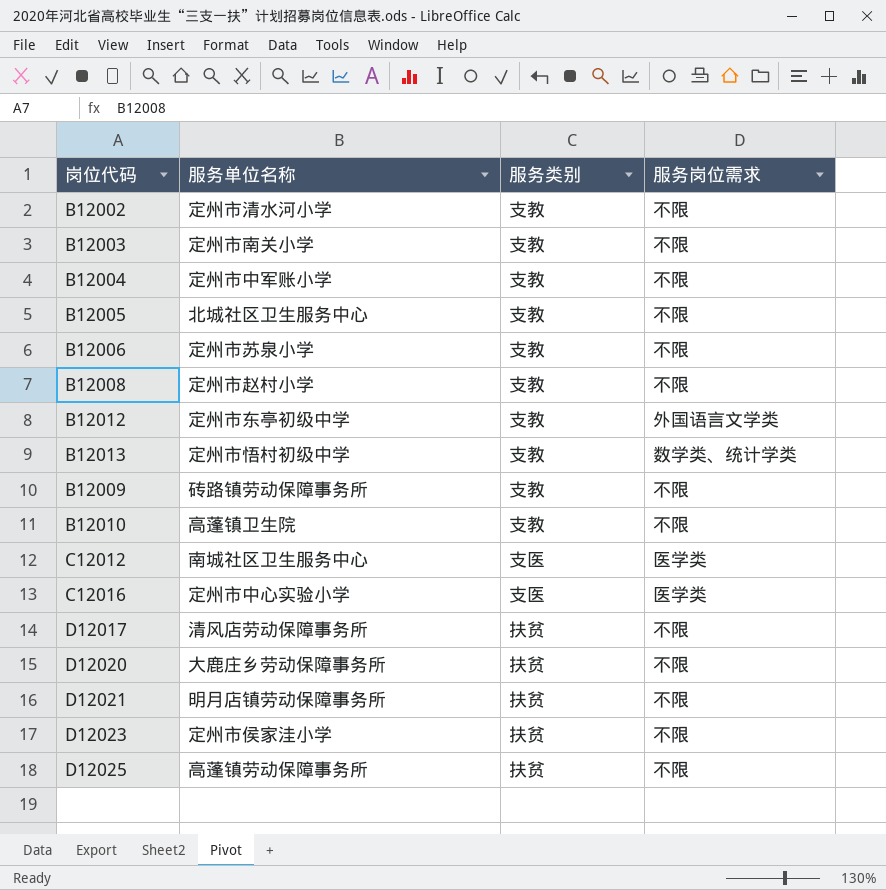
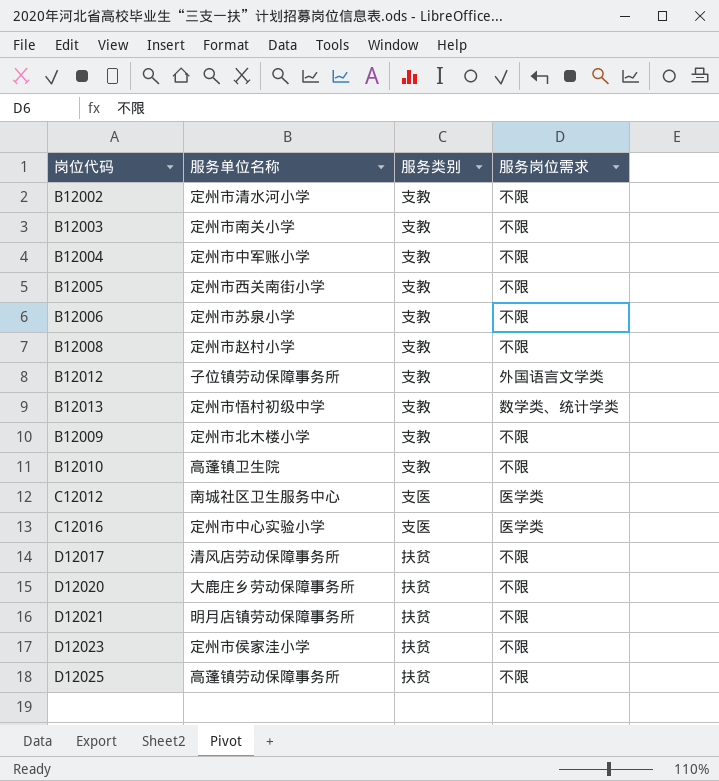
B12005 | 服务单位名称: 北城社区卫生服务中心 -> 定州市西关南街小学
B12012 | 服务单位名称: 定州市东亭初级中学 -> 子位镇劳动保障事务所
B12009 | 服务单位名称: 砖路镇劳动保障事务所 -> 定州市北木楼小学

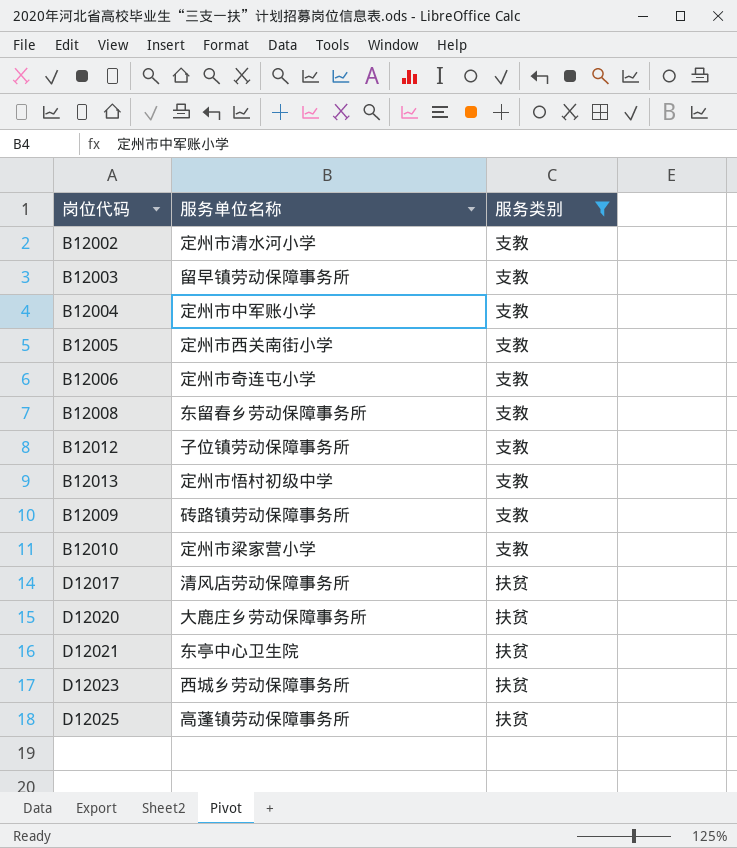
filter: none -> 服务类别 != 支医
column 服务岗位需求 | position: 4 -> none
B12003 | 服务单位名称: 定州市南关小学 -> 留早镇劳动保障事务所
B12006 | 服务单位名称: 定州市苏泉小学 -> 定州市奇连屯小学
B12008 | 服务单位名称: 定州市赵村小学 -> 东留春乡劳动保障事务所
B12009 | 服务单位名称: 定州市北木楼小学 -> 砖路镇劳动保障事务所
B12010 | 服务单位名称: 高蓬镇卫生院 -> 定州市梁家营小学
D12021 | 服务单位名称: 明月店镇劳动保障事务所 -> 东亭中心卫生院
D12023 | 服务单位名称: 定州市侯家洼小学 -> 西城乡劳动保障事务所

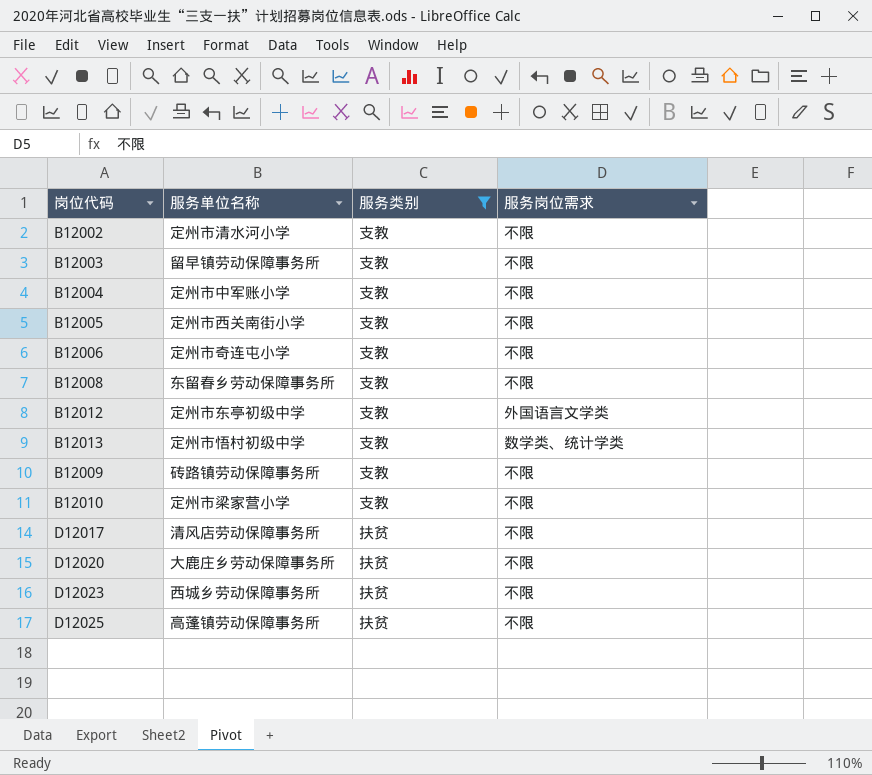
column 服务岗位需求 | position: none -> 4
row D12021: 东亭中心卫生院 | 扶贫 -> none
B12012 | 服务单位名称: 子位镇劳动保障事务所 -> 定州市东亭初级中学

